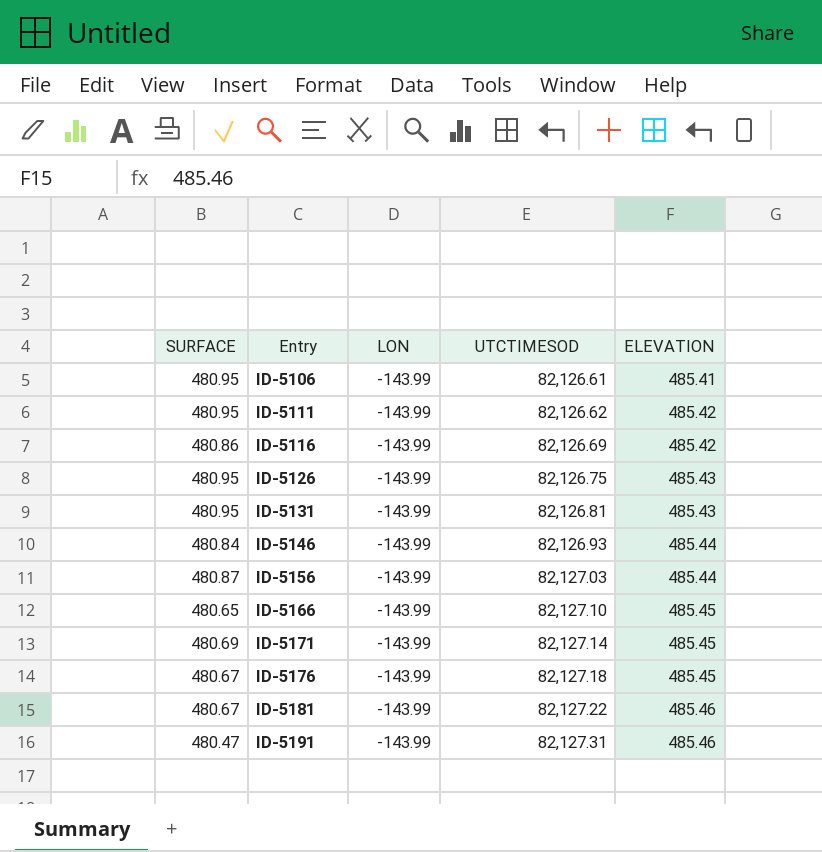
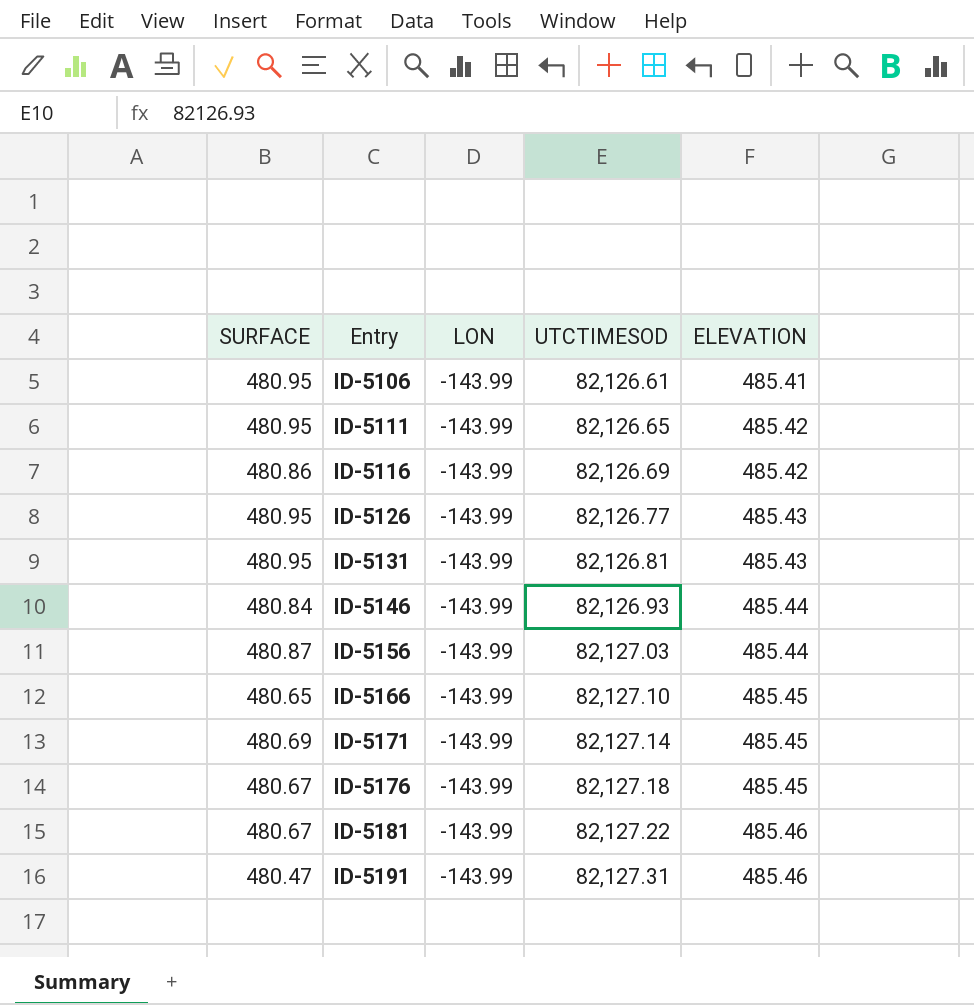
ID-5111 | UTCTIMESOD: 82,126.62 -> 82,126.65
ID-5126 | UTCTIMESOD: 82,126.75 -> 82,126.77

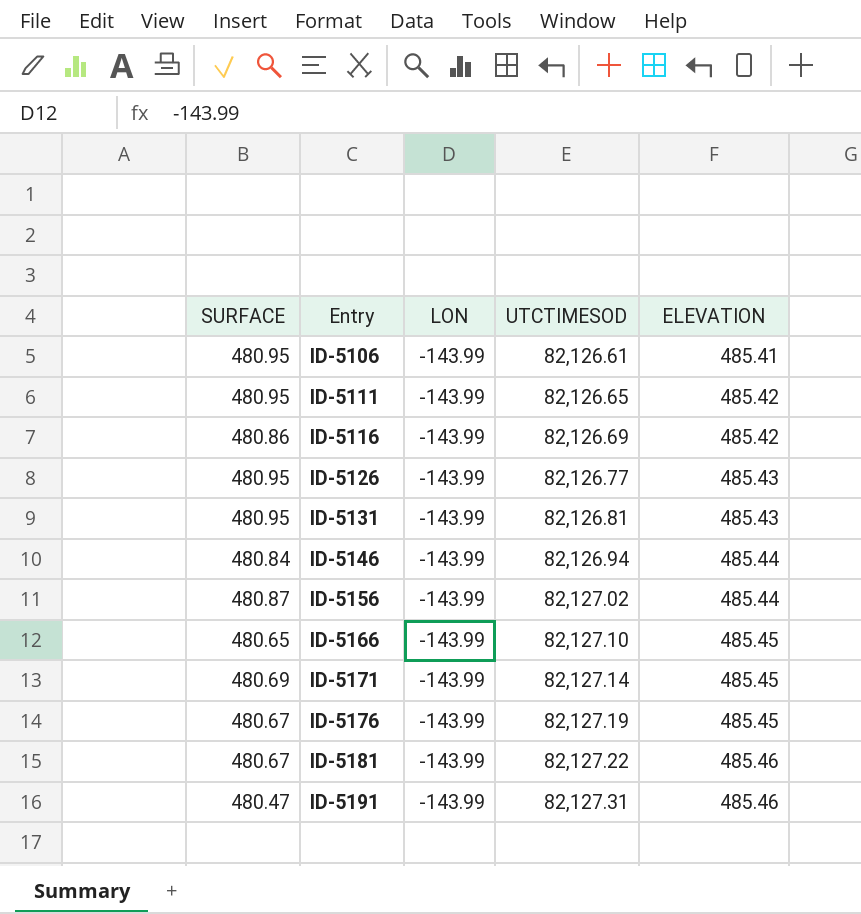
ID-5146 | UTCTIMESOD: 82,126.93 -> 82,126.94
ID-5156 | UTCTIMESOD: 82,127.03 -> 82,127.02
ID-5176 | UTCTIMESOD: 82,127.18 -> 82,127.19

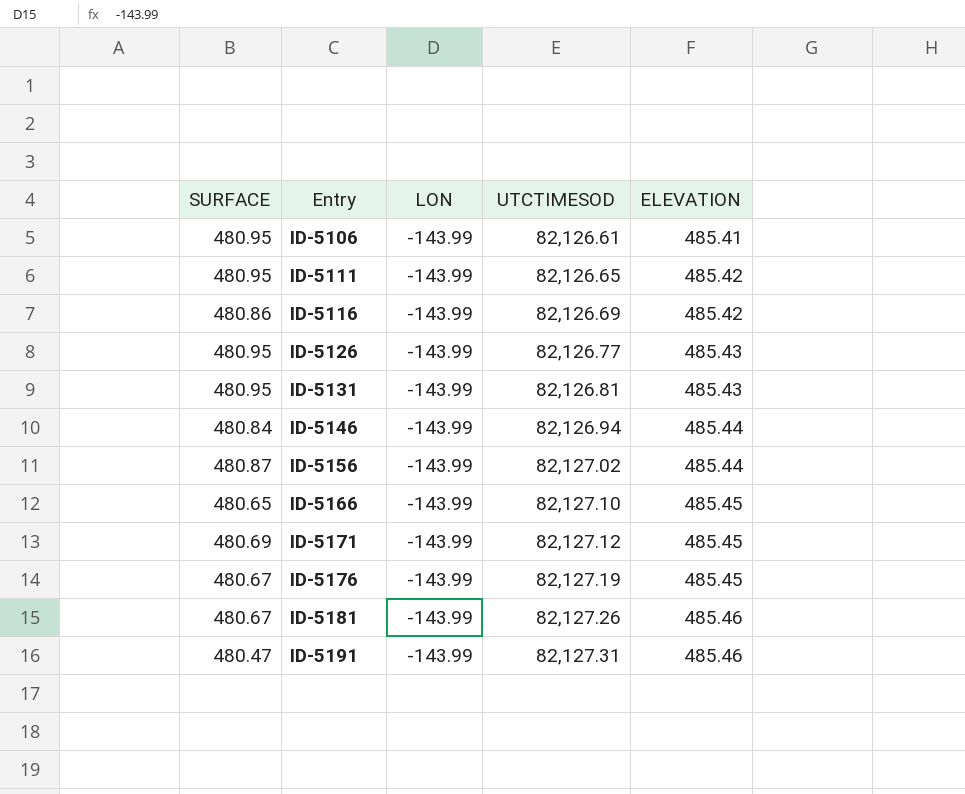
ID-5171 | UTCTIMESOD: 82,127.14 -> 82,127.12
ID-5181 | UTCTIMESOD: 82,127.22 -> 82,127.26

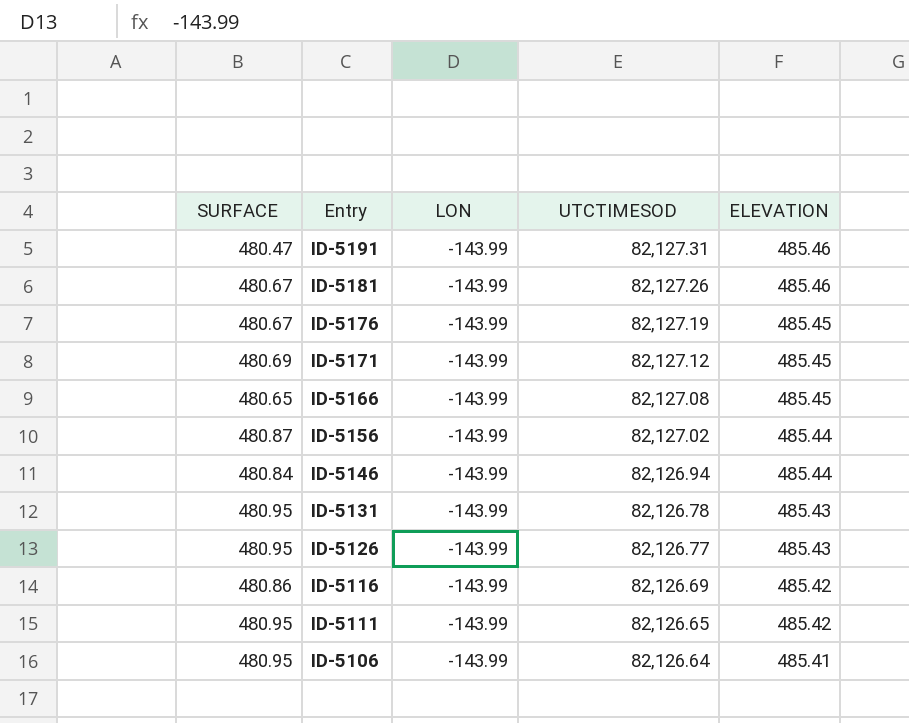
row order: Entry ascending -> Entry descending
ID-5166 | UTCTIMESOD: 82,127.10 -> 82,127.08
ID-5131 | UTCTIMESOD: 82,126.81 -> 82,126.78
ID-5106 | UTCTIMESOD: 82,126.61 -> 82,126.64

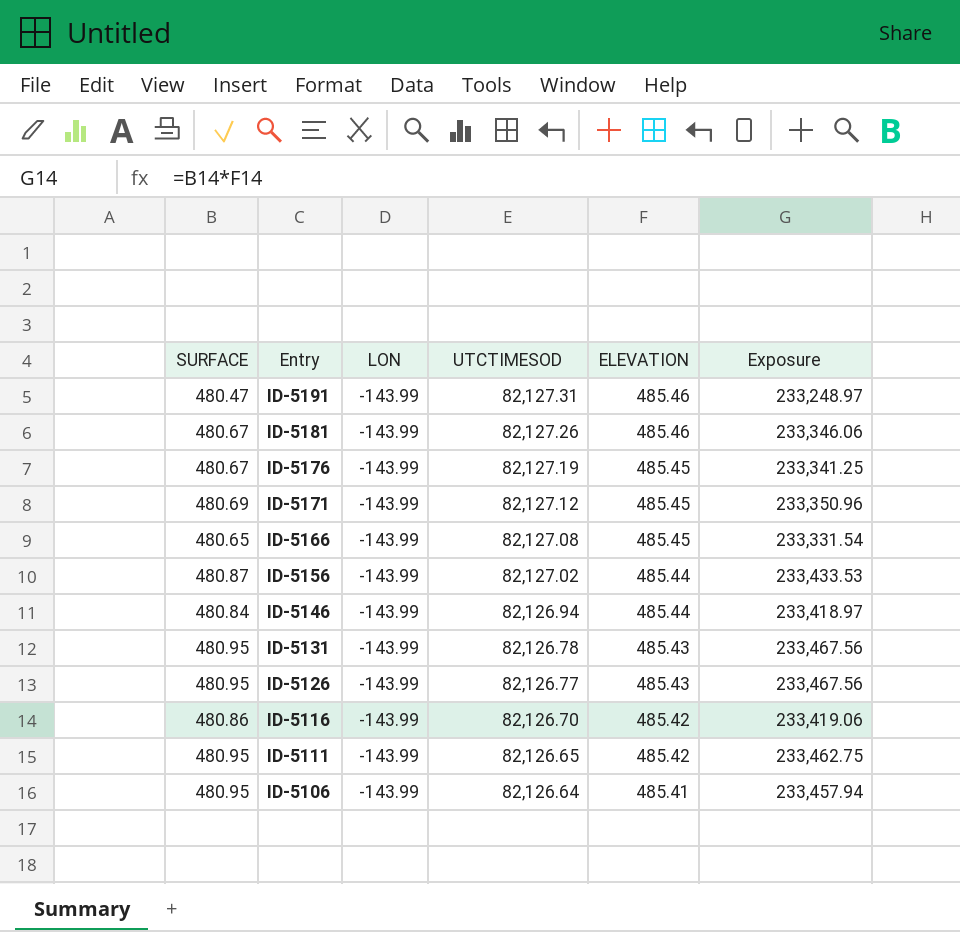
column Exposure | formula: none -> [SURFACE] * [ELEVATION]
ID-5116 | UTCTIMESOD: 82,126.69 -> 82,126.70

